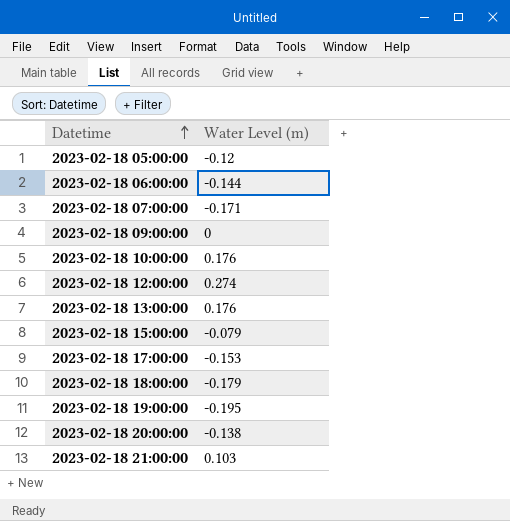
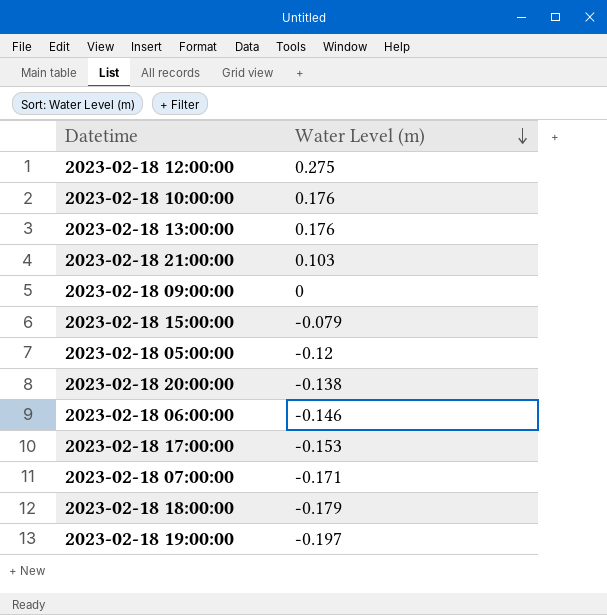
row order: Datetime ascending -> Water Level (m) descending
2023-02-18 12:00:00 | Water Level (m): 0.274 -> 0.275
2023-02-18 06:00:00 | Water Level (m): -0.144 -> -0.146
2023-02-18 19:00:00 | Water Level (m): -0.195 -> -0.197

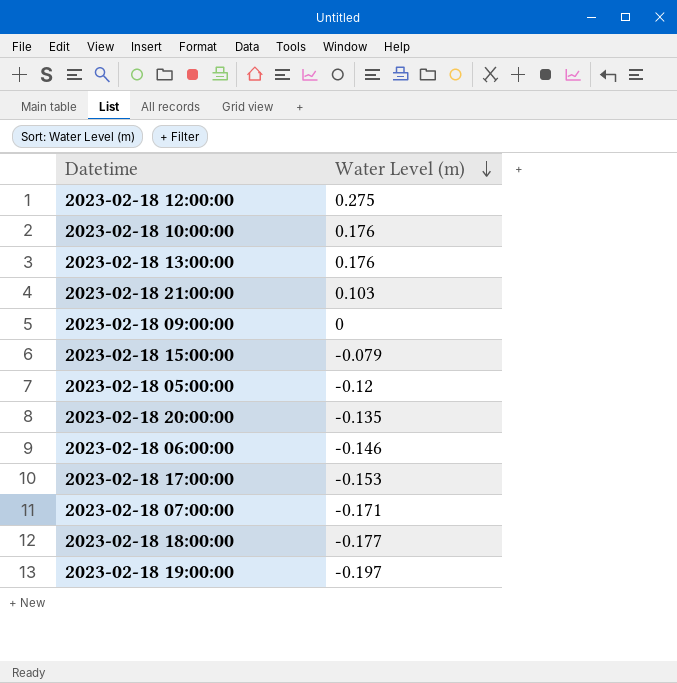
2023-02-18 20:00:00 | Water Level (m): -0.138 -> -0.135
2023-02-18 18:00:00 | Water Level (m): -0.179 -> -0.177

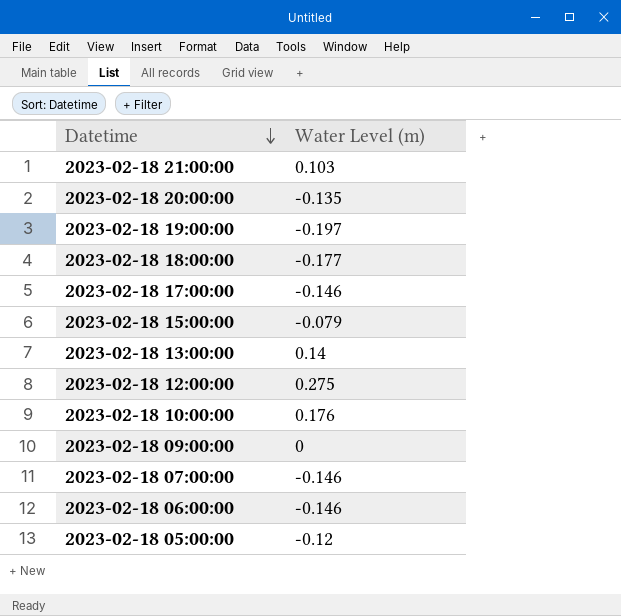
row order: Water Level (m) descending -> Datetime descending
2023-02-18 17:00:00 | Water Level (m): -0.153 -> -0.146
2023-02-18 13:00:00 | Water Level (m): 0.176 -> 0.14
2023-02-18 07:00:00 | Water Level (m): -0.171 -> -0.146

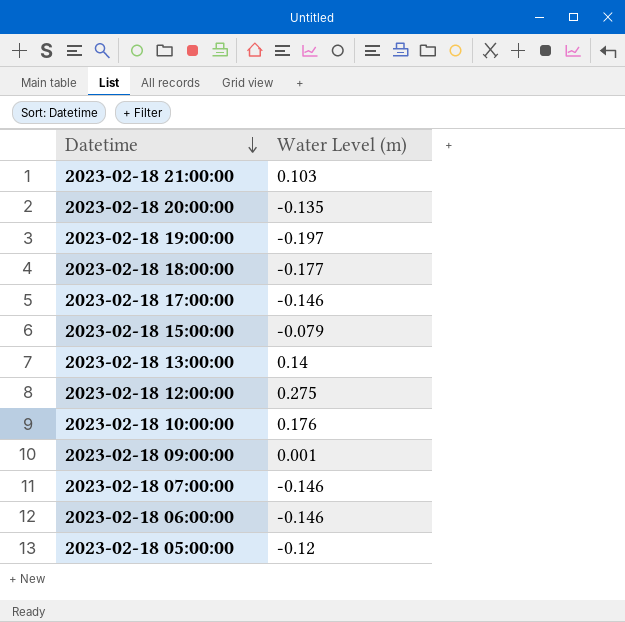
2023-02-18 09:00:00 | Water Level (m): 0 -> 0.001

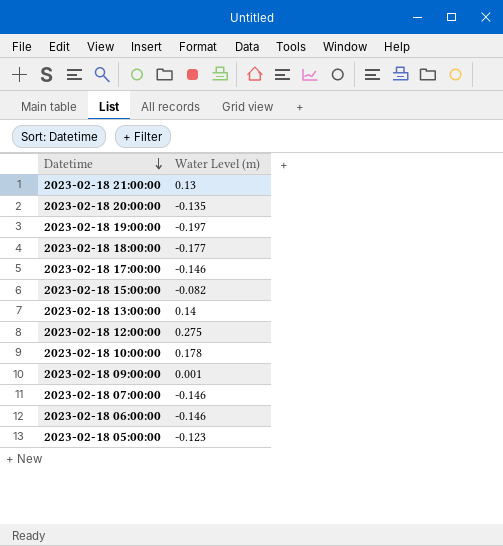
2023-02-18 21:00:00 | Water Level (m): 0.103 -> 0.13
2023-02-18 15:00:00 | Water Level (m): -0.079 -> -0.082
2023-02-18 10:00:00 | Water Level (m): 0.176 -> 0.178
2023-02-18 05:00:00 | Water Level (m): -0.12 -> -0.123

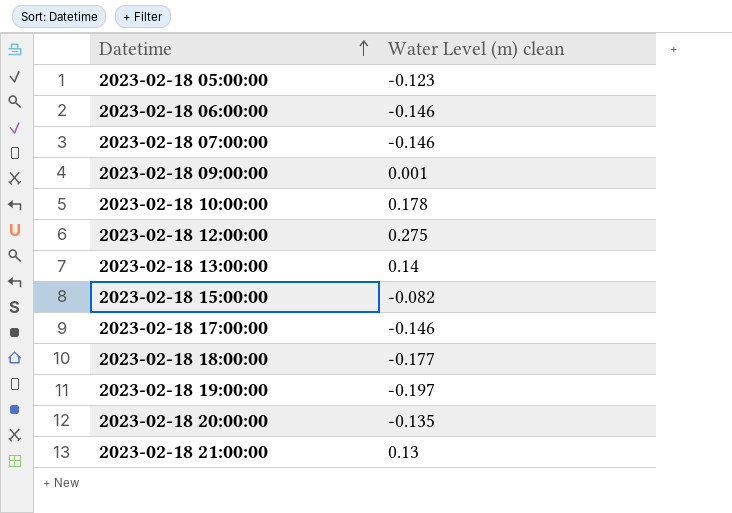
row order: Datetime descending -> Datetime ascending
column name: Water Level (m) -> Water Level (m) clean

